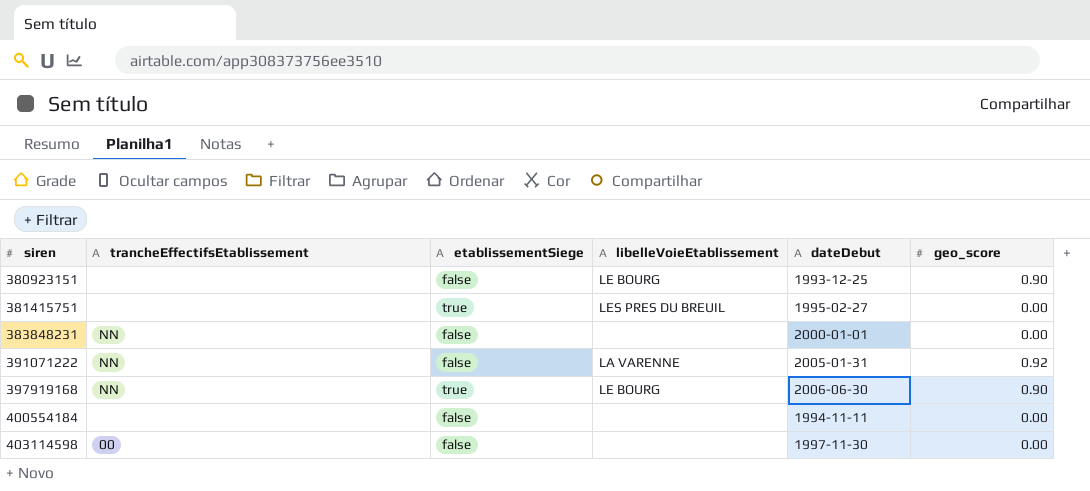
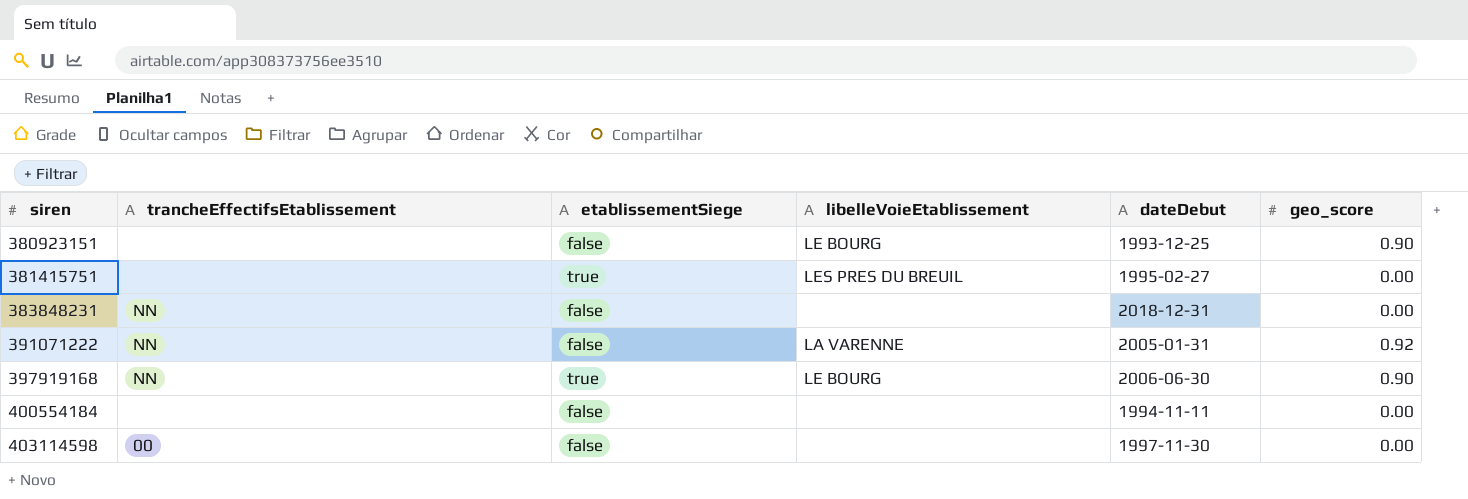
383848231 | dateDebut: 2000-01-01 -> 2018-12-31

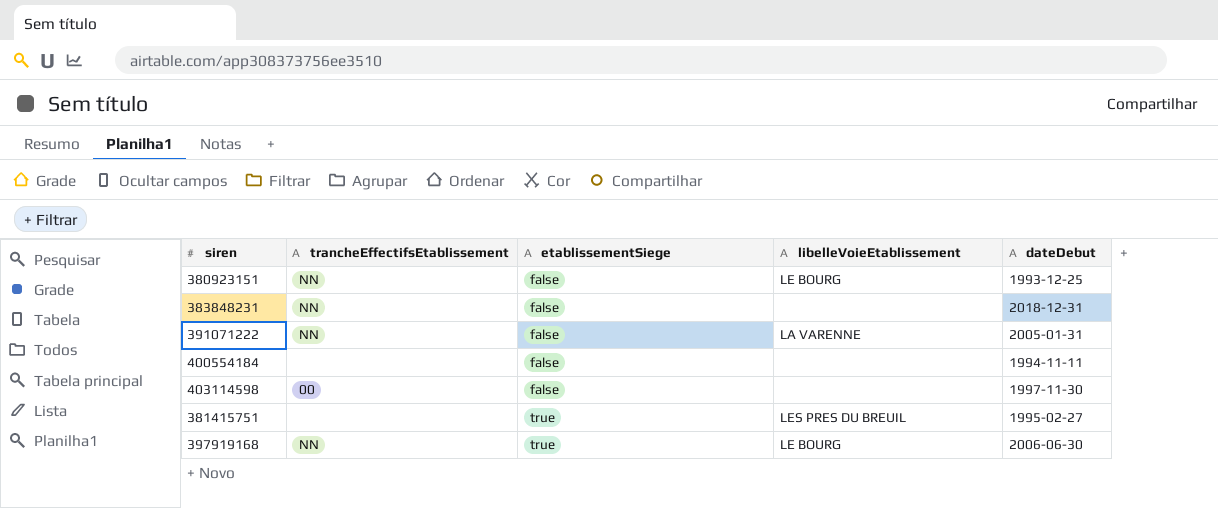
row order: siren ascending -> etablissementSiege ascending
column geo_score | position: 6 -> none
380923151 | trancheEffectifsEtablissement: none -> NN

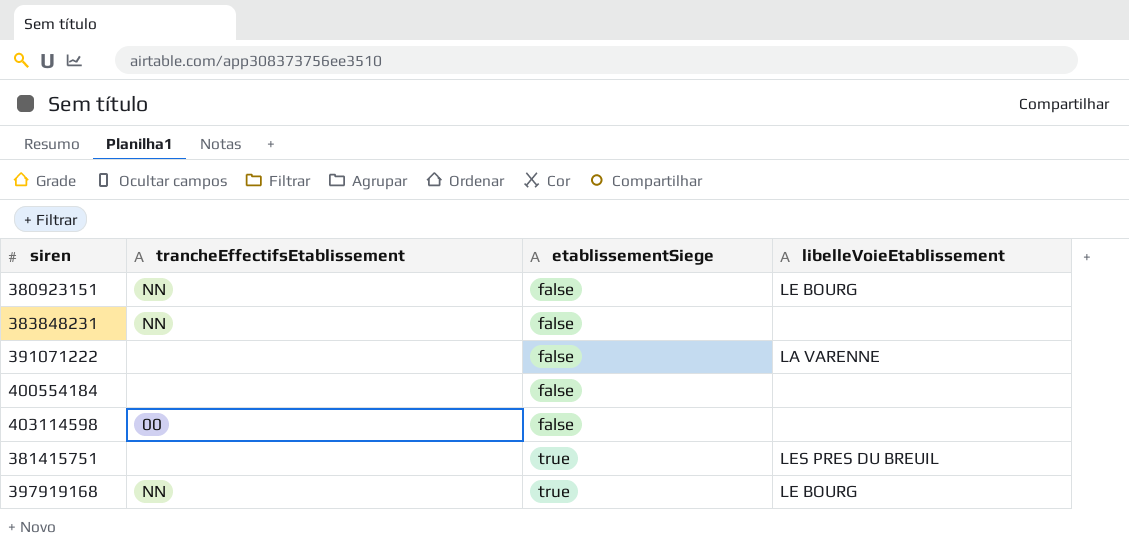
column dateDebut | position: 5 -> none
391071222 | trancheEffectifsEtablissement: NN -> none

